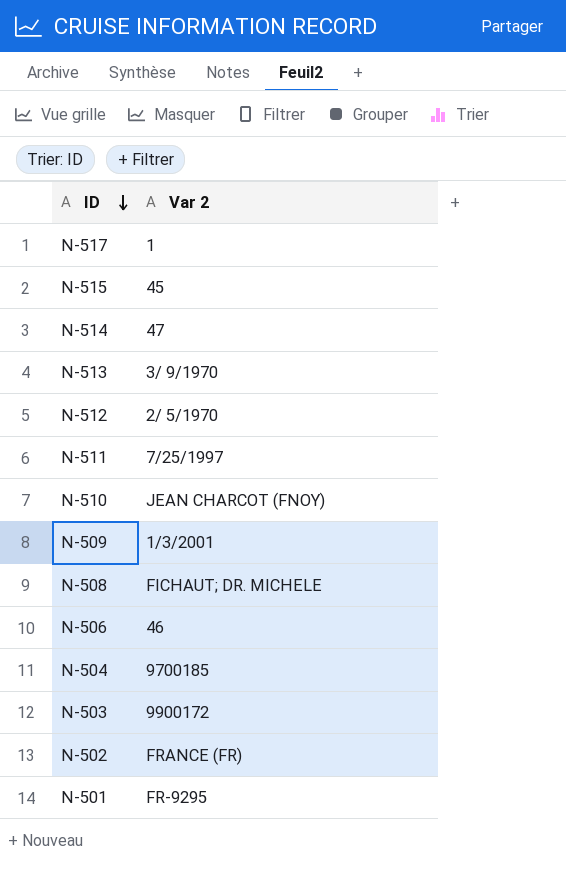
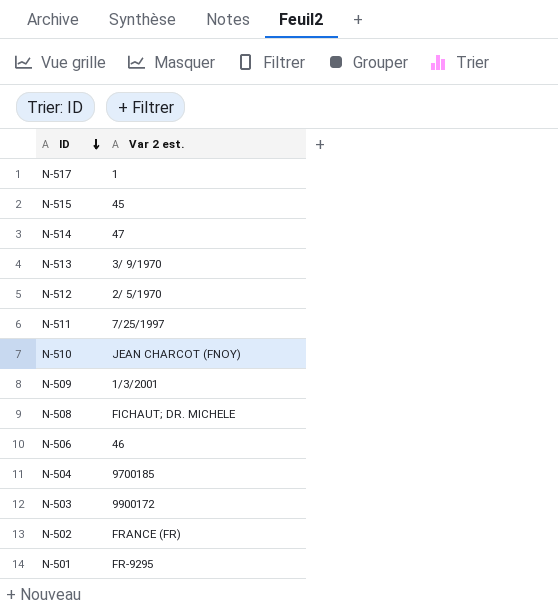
column name: Var 2 -> Var 2 est.

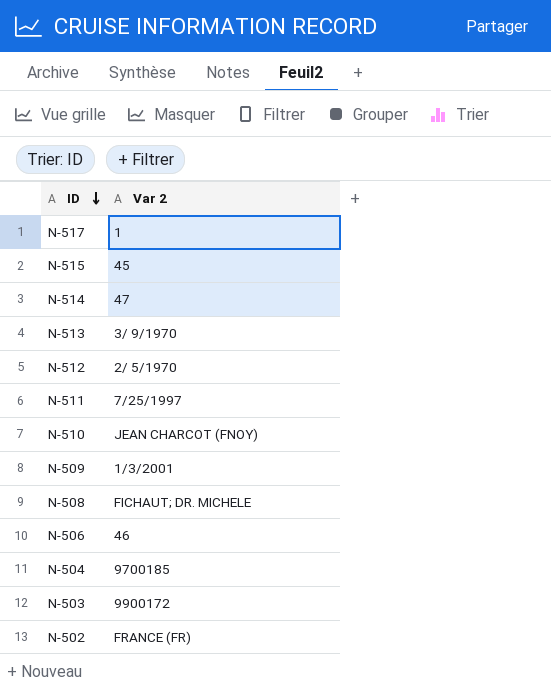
column name: Var 2 est. -> Var 2
row N-501: FR-9295 -> none

